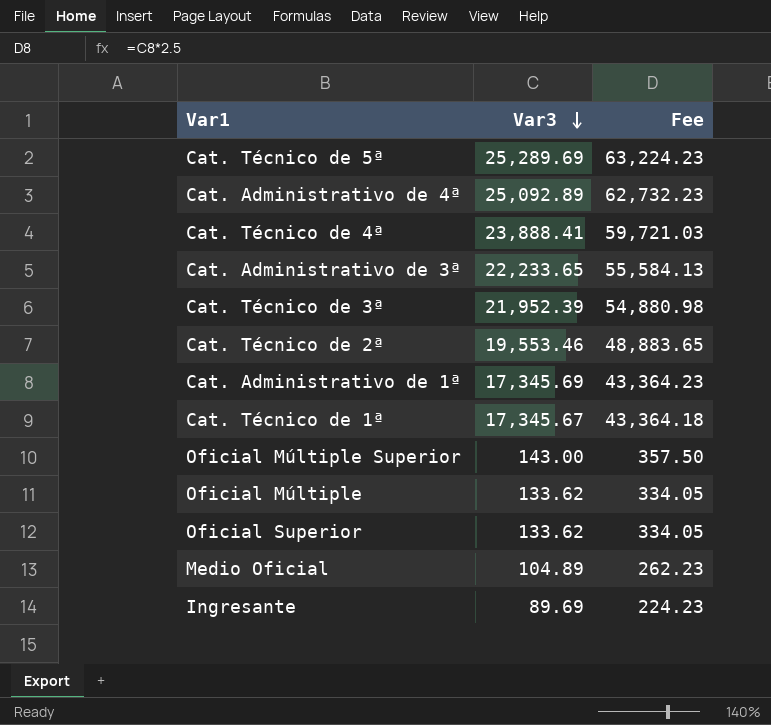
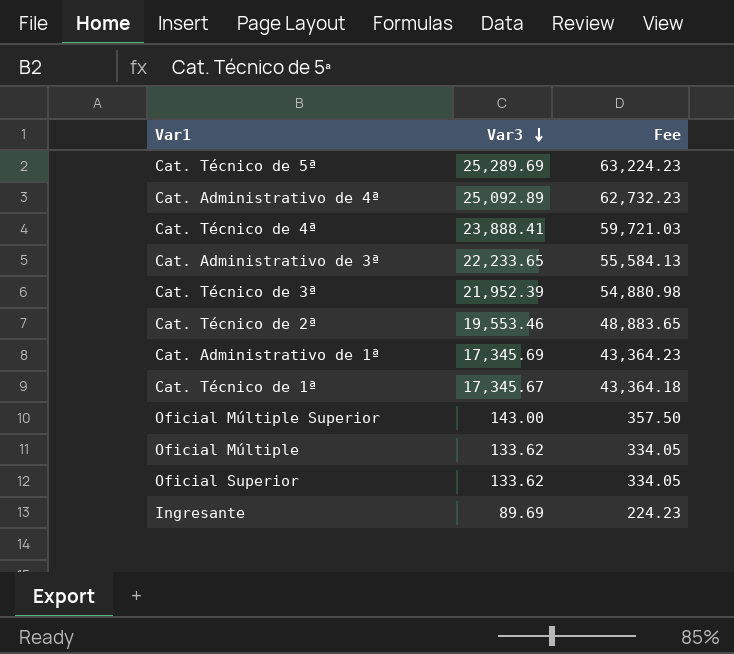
row Medio Oficial: 104.89 | 262.23 -> none

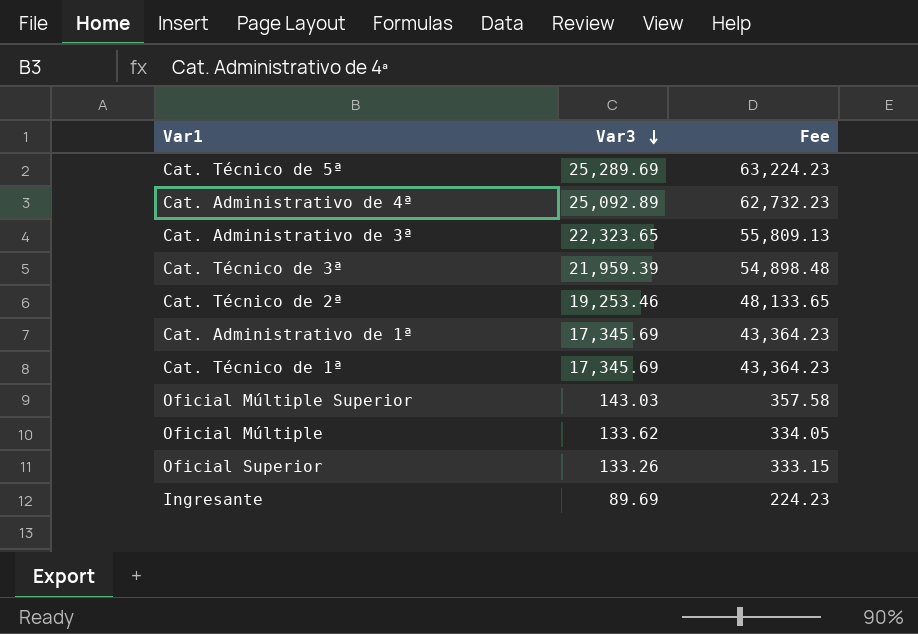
row Cat. Técnico de 4ª: 23,888.41 | 59,721.03 -> none
Cat. Administrativo de 3ª | Var3: 22,233.65 -> 22,323.65
Cat. Administrativo de 3ª | Fee: 55,584.13 -> 55,809.13
Cat. Técnico de 3ª | Var3: 21,952.39 -> 21,959.39
Cat. Técnico de 3ª | Fee: 54,880.98 -> 54,898.48
Cat. Técnico de 2ª | Var3: 19,553.46 -> 19,253.46
Cat. Técnico de 2ª | Fee: 48,883.65 -> 48,133.65
Cat. Técnico de 1ª | Var3: 17,345.67 -> 17,345.69
Cat. Técnico de 1ª | Fee: 43,364.18 -> 43,364.23
Oficial Múltiple Superior | Var3: 143.00 -> 143.03
Oficial Múltiple Superior | Fee: 357.50 -> 357.58
Oficial Superior | Var3: 133.62 -> 133.26
Oficial Superior | Fee: 334.05 -> 333.15

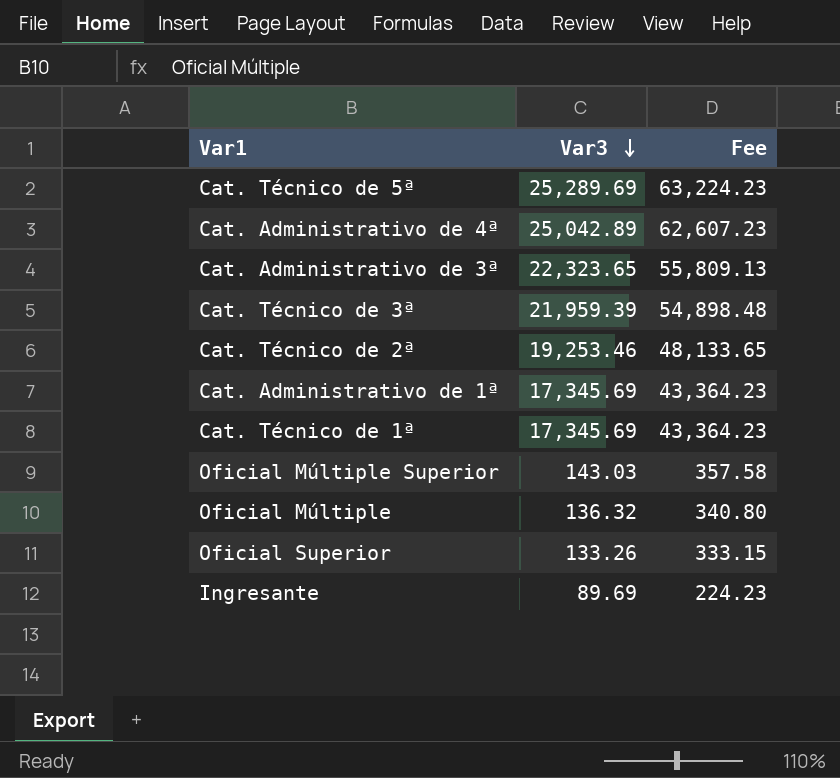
Cat. Administrativo de 4ª | Var3: 25,092.89 -> 25,042.89
Cat. Administrativo de 4ª | Fee: 62,732.23 -> 62,607.23
Oficial Múltiple | Var3: 133.62 -> 136.32
Oficial Múltiple | Fee: 334.05 -> 340.80

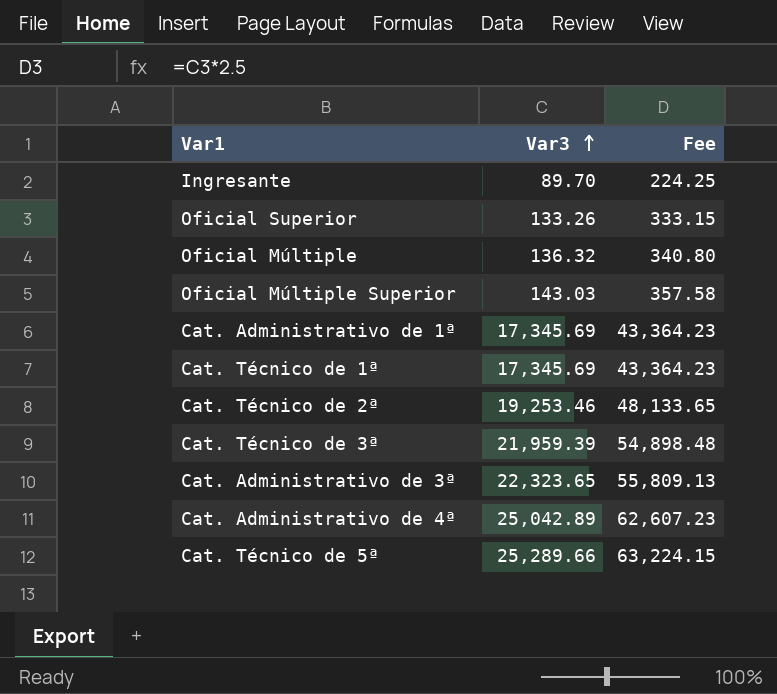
row order: Var3 descending -> Var3 ascending
Ingresante | Var3: 89.69 -> 89.70
Ingresante | Fee: 224.23 -> 224.25
Cat. Técnico de 5ª | Var3: 25,289.69 -> 25,289.66
Cat. Técnico de 5ª | Fee: 63,224.23 -> 63,224.15

